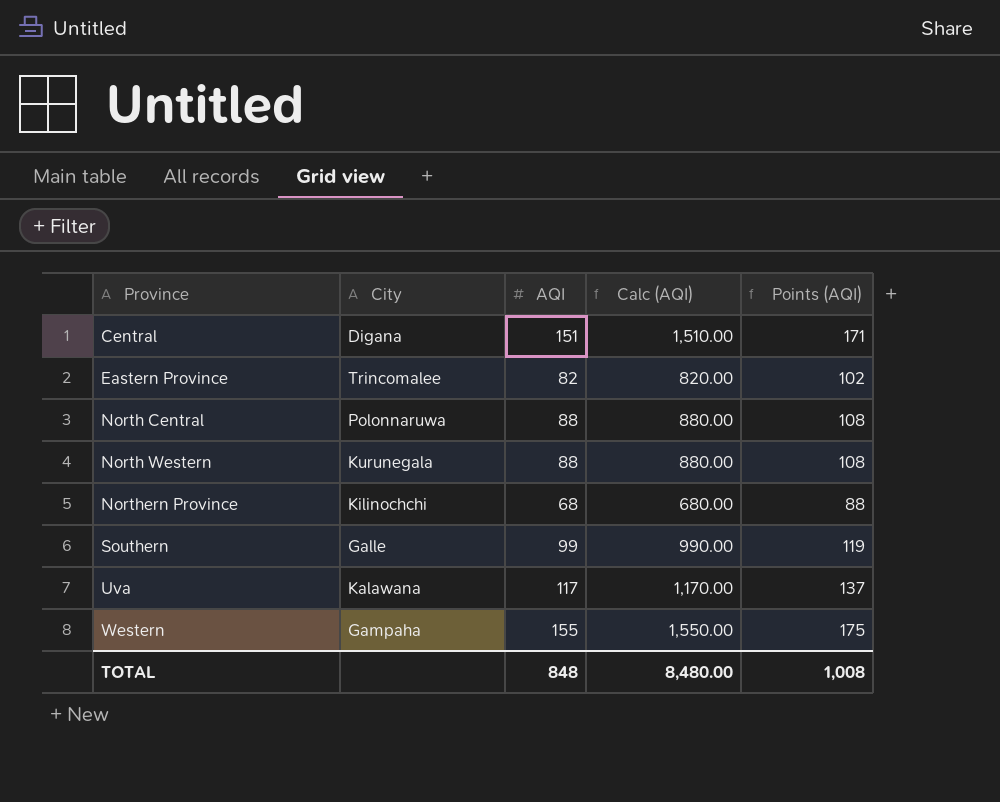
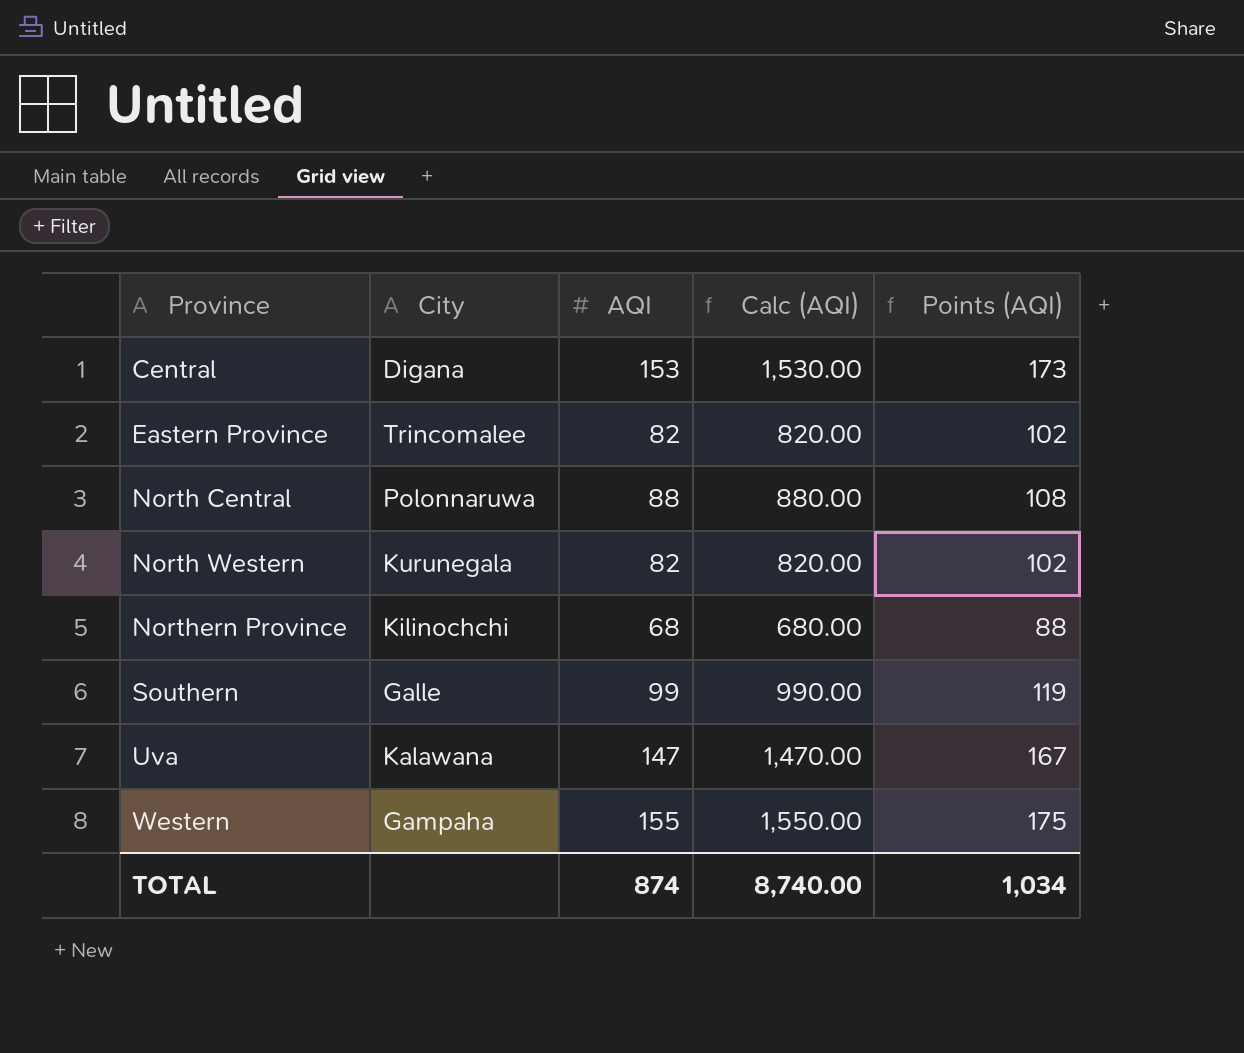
Central | AQI: 151 -> 153
Central | Calc (AQI): 1,510.00 -> 1,530.00
Central | Points (AQI): 171 -> 173
North Western | AQI: 88 -> 82
North Western | Calc (AQI): 880.00 -> 820.00
North Western | Points (AQI): 108 -> 102
Uva | AQI: 117 -> 147
Uva | Calc (AQI): 1,170.00 -> 1,470.00
Uva | Points (AQI): 137 -> 167
TOTAL | AQI: 848 -> 874
TOTAL | Calc (AQI): 8,480.00 -> 8,740.00
TOTAL | Points (AQI): 1,008 -> 1,034

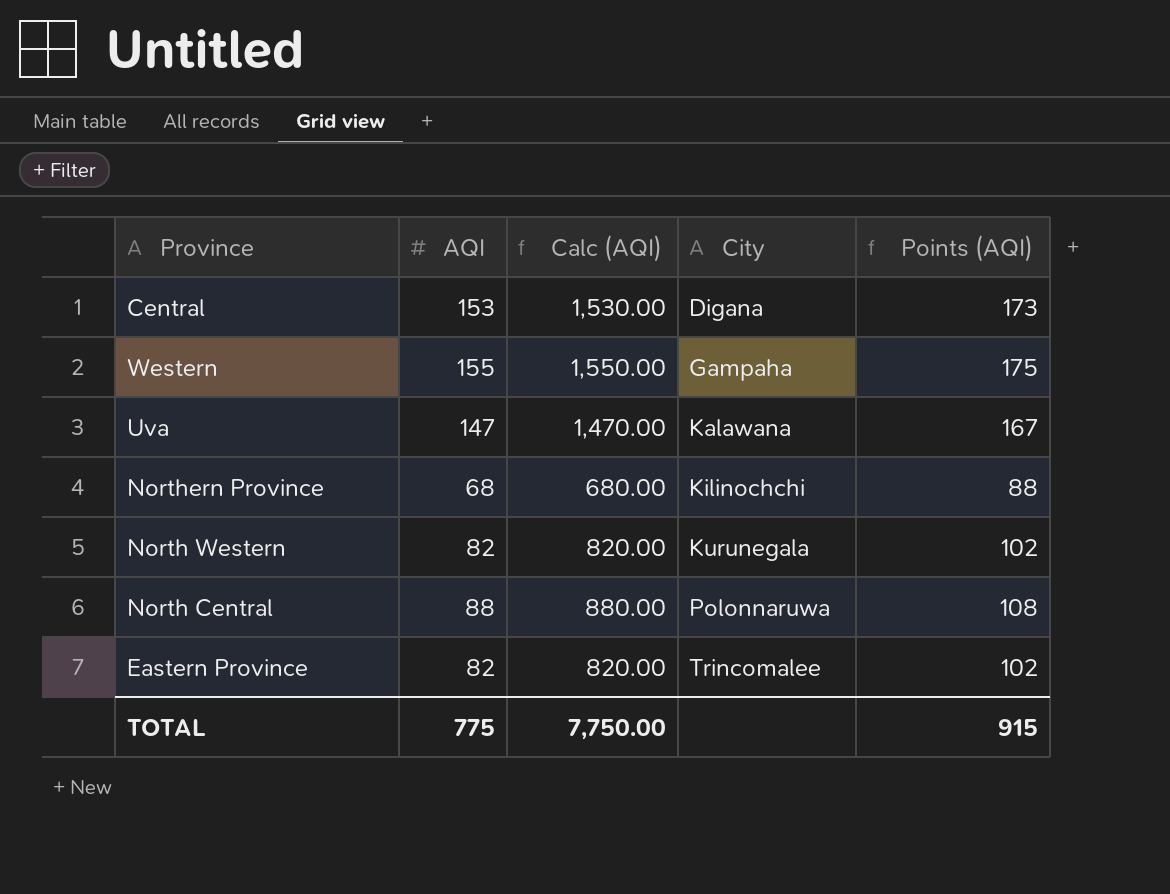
row order: Province ascending -> City ascending
column City | position: 2 -> 4
row Southern: Galle | 99 | 990.00 | 119 -> none
TOTAL | AQI: 874 -> 775
TOTAL | Calc (AQI): 8,740.00 -> 7,750.00
TOTAL | Points (AQI): 1,034 -> 915

